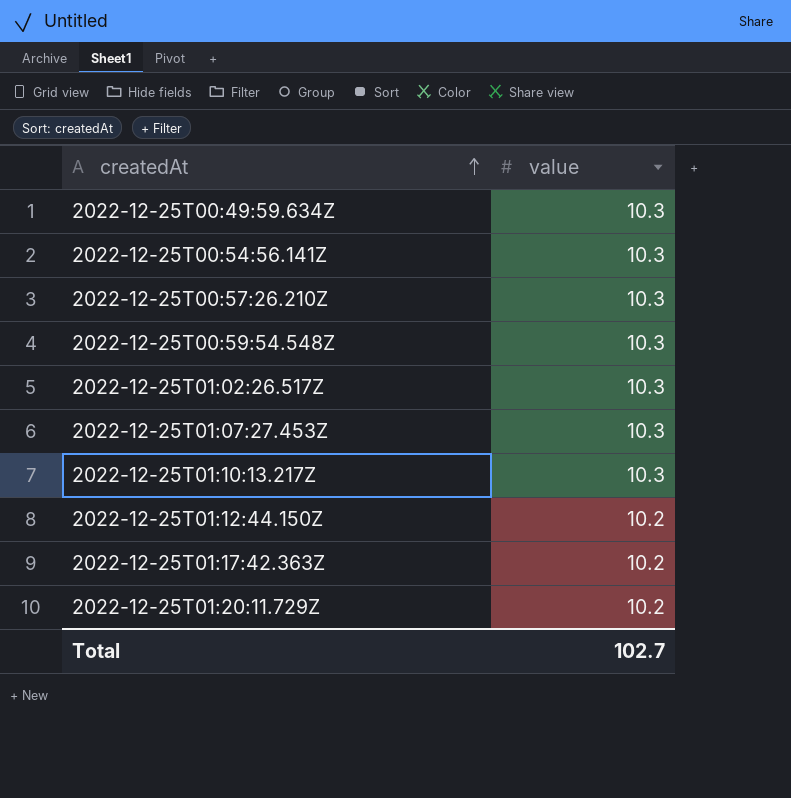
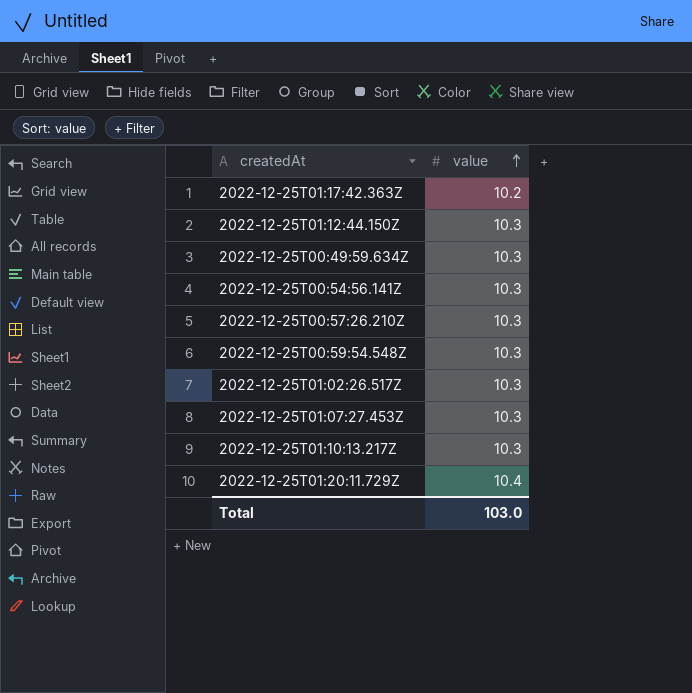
row order: createdAt ascending -> value ascending
2022-12-25T01:12:44.150Z | value: 10.2 -> 10.3
2022-12-25T01:20:11.729Z | value: 10.2 -> 10.4
Total | value: 102.7 -> 103.0

